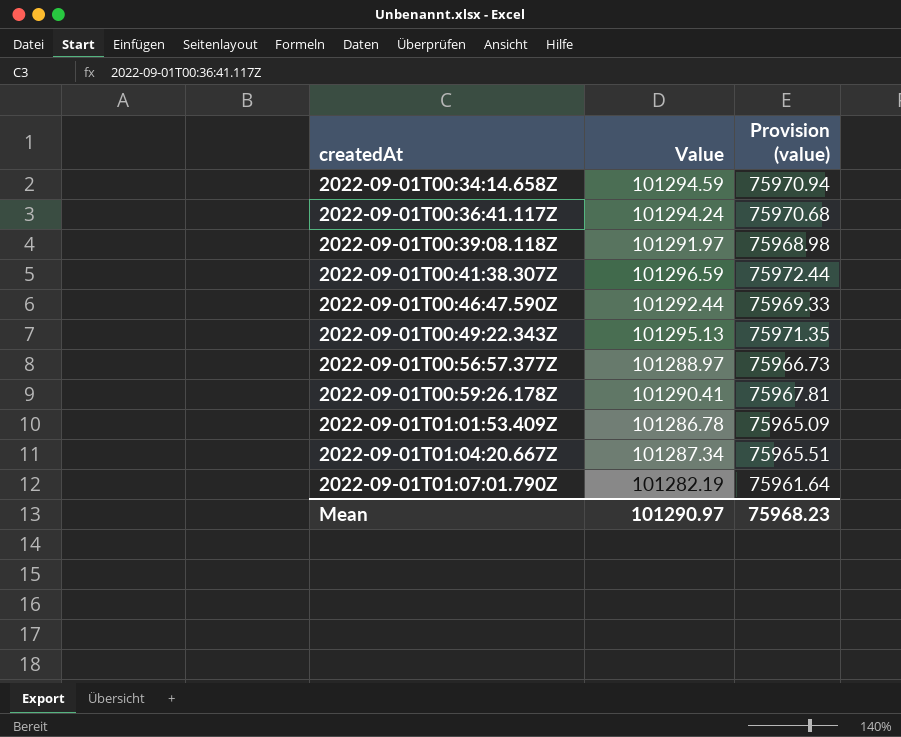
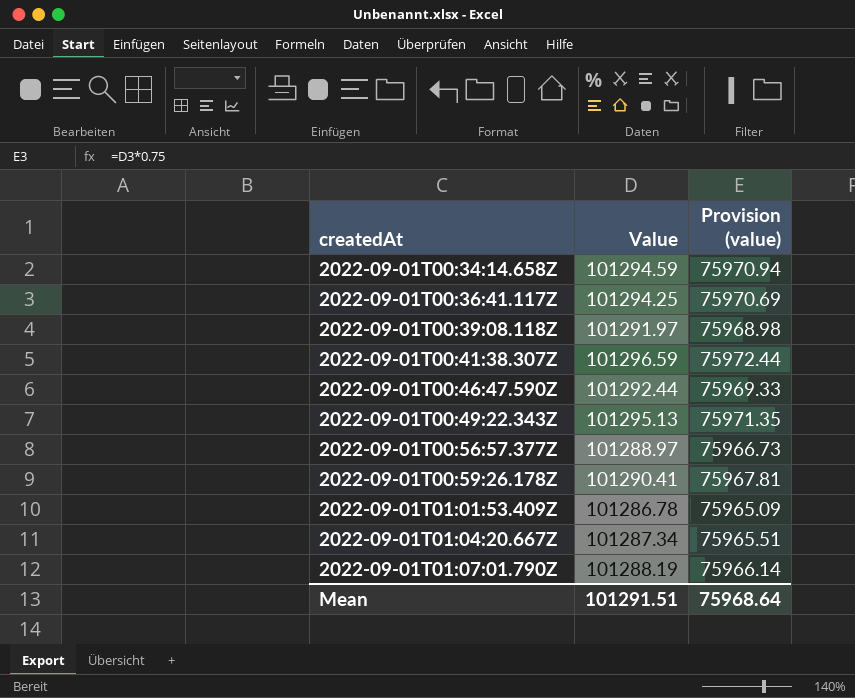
2022-09-01T00:36:41.117Z | Value: 101294.24 -> 101294.25
2022-09-01T00:36:41.117Z | Provision (value): 75970.68 -> 75970.69
2022-09-01T01:07:01.790Z | Value: 101282.19 -> 101288.19
2022-09-01T01:07:01.790Z | Provision (value): 75961.64 -> 75966.14
Mean | Value: 101290.97 -> 101291.51
Mean | Provision (value): 75968.23 -> 75968.64

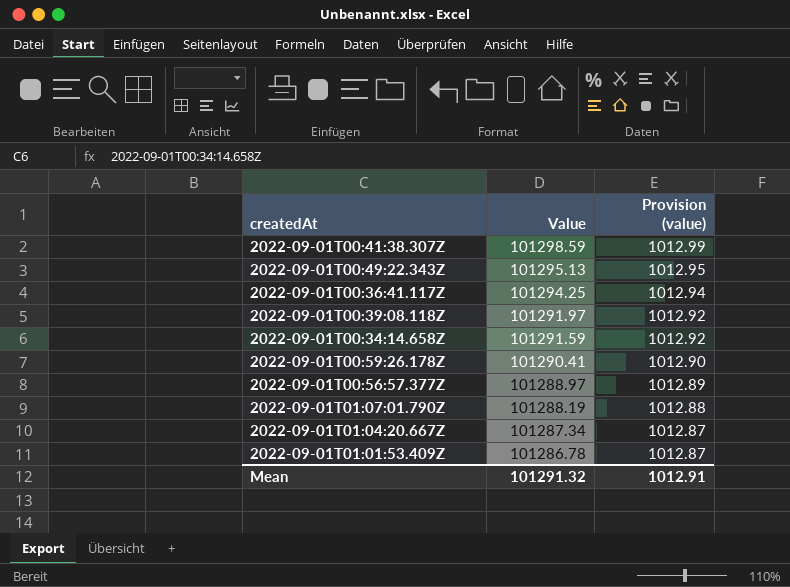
row order: createdAt ascending -> Value descending
column Provision (value) | formula: [Value] * 0.75 -> [Value] * 0.01
row 2022-09-01T00:46:47.590Z: 101292.44 | 75969.33 -> none
2022-09-01T00:41:38.307Z | Value: 101296.59 -> 101298.59
2022-09-01T00:34:14.658Z | Value: 101294.59 -> 101291.59
Mean | Value: 101291.51 -> 101291.32
Mean | Provision (value): 75968.64 -> 1012.91

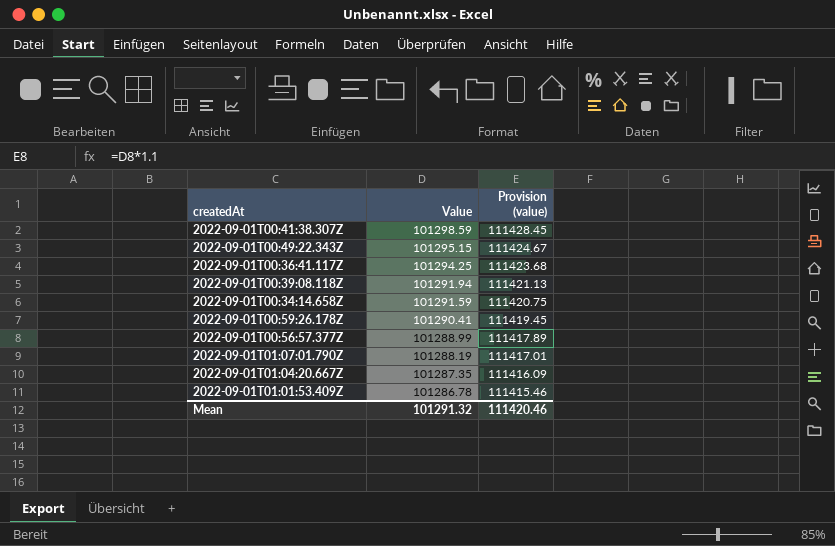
column Provision (value) | formula: [Value] * 0.01 -> [Value] * 1.1
2022-09-01T00:49:22.343Z | Value: 101295.13 -> 101295.15
2022-09-01T00:39:08.118Z | Value: 101291.97 -> 101291.94
2022-09-01T00:56:57.377Z | Value: 101288.97 -> 101288.99
2022-09-01T01:04:20.667Z | Value: 101287.34 -> 101287.35
Mean | Provision (value): 1012.91 -> 111420.46

